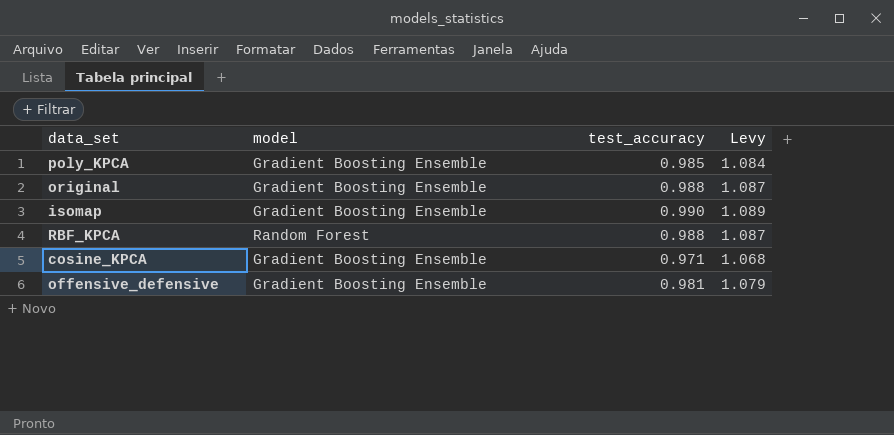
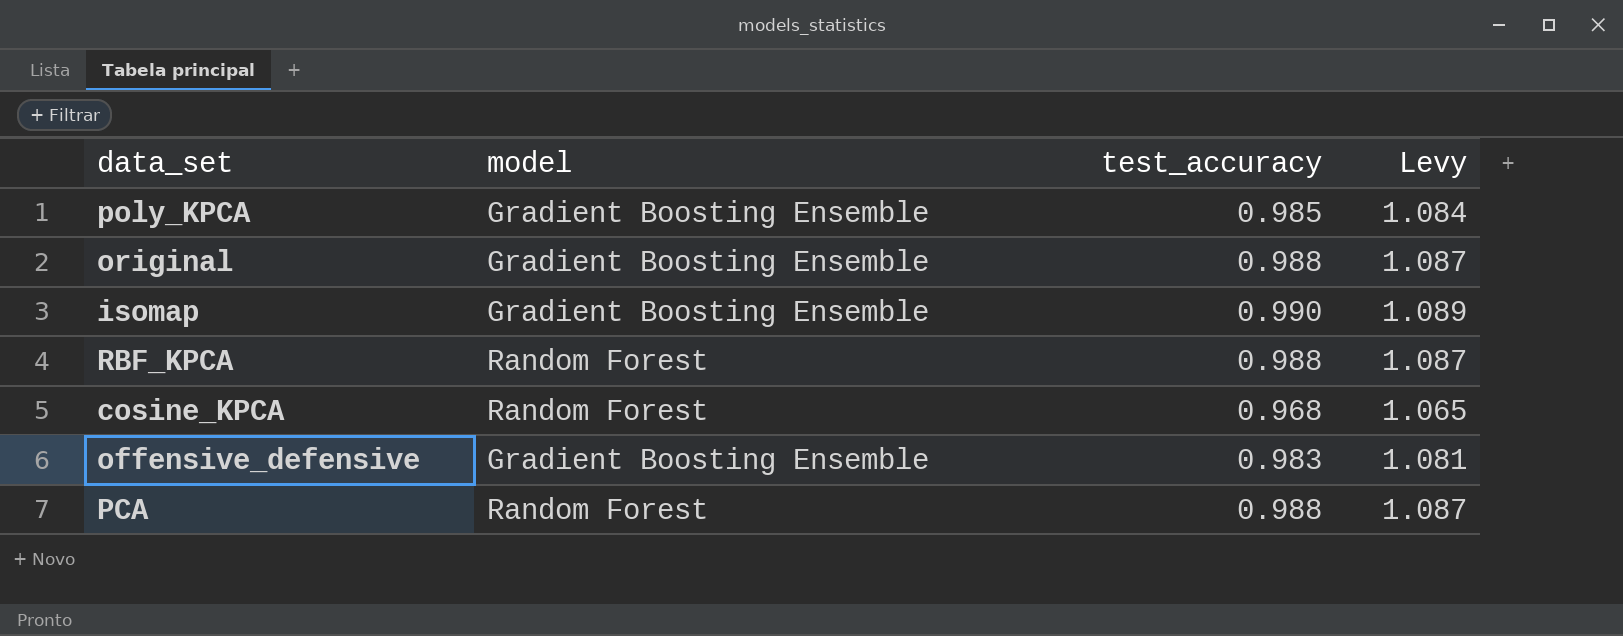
cosine_KPCA | model: Gradient Boosting Ensemble -> Random Forest
cosine_KPCA | test_accuracy: 0.971 -> 0.968
cosine_KPCA | Levy: 1.068 -> 1.065
offensive_defensive | test_accuracy: 0.981 -> 0.983
offensive_defensive | Levy: 1.079 -> 1.081
row PCA: none -> Random Forest | 0.988 | 1.087

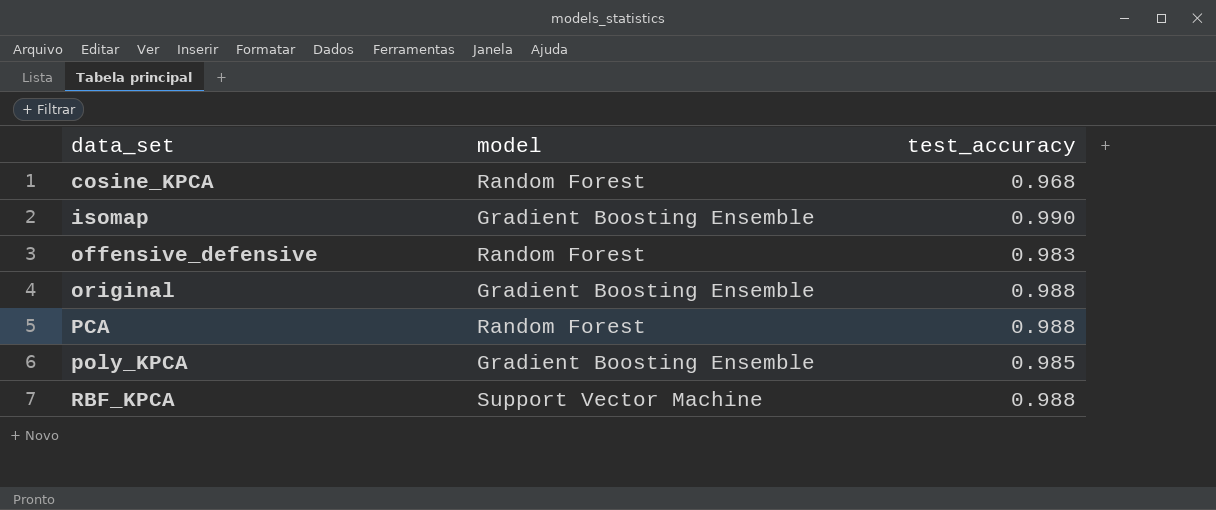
row order: none -> data_set ascending
column Levy | formula: [test_accuracy] * 1.1 -> none
offensive_defensive | model: Gradient Boosting Ensemble -> Random Forest
RBF_KPCA | model: Random Forest -> Support Vector Machine

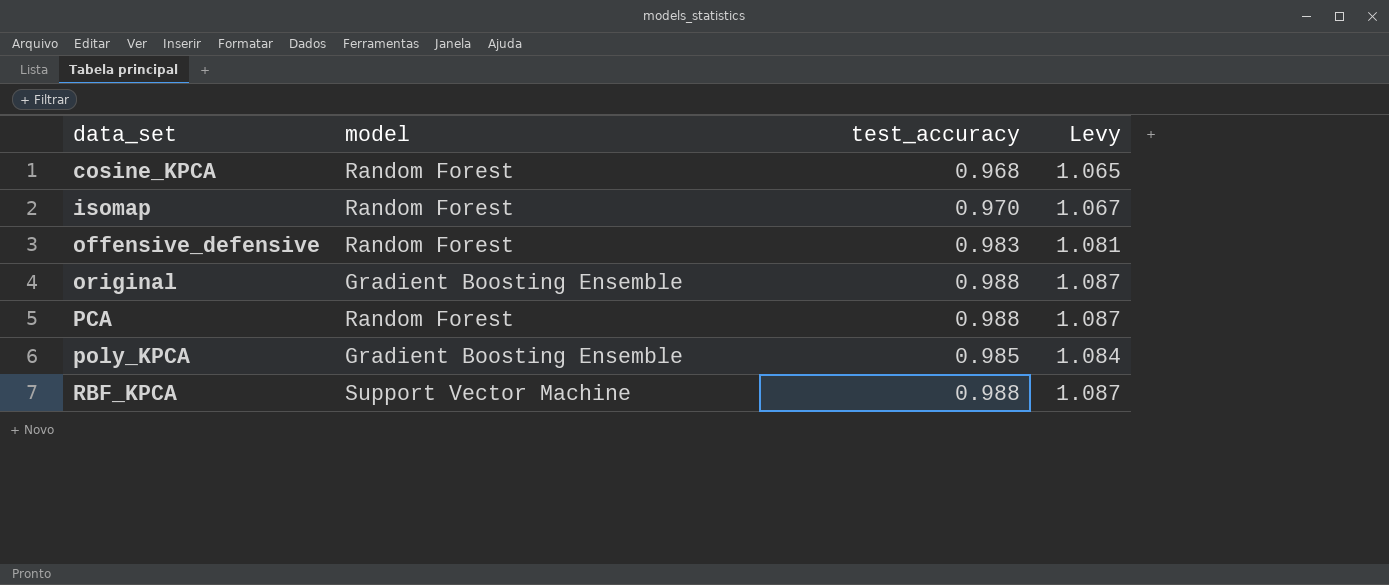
column Levy | formula: none -> [test_accuracy] * 1.1
isomap | model: Gradient Boosting Ensemble -> Random Forest
isomap | test_accuracy: 0.990 -> 0.970

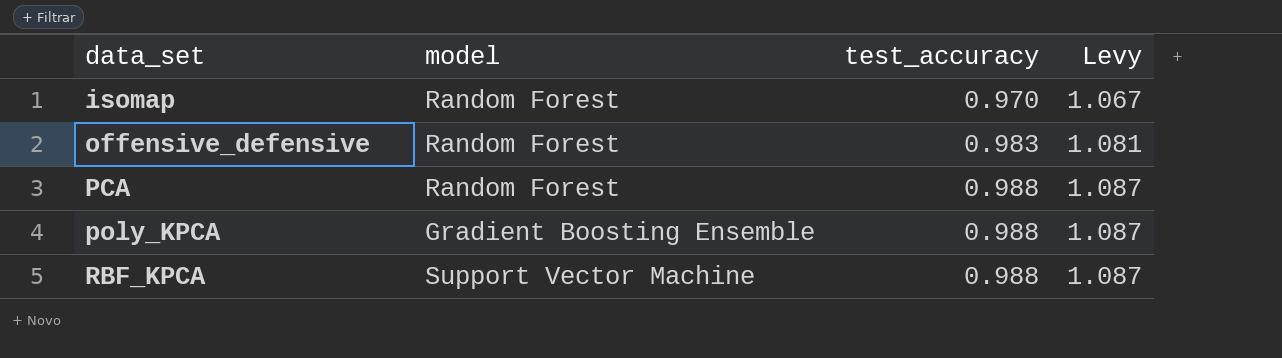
row cosine_KPCA: Random Forest | 0.968 | 1.065 -> none
row original: Gradient Boosting Ensemble | 0.988 | 1.087 -> none
poly_KPCA | test_accuracy: 0.985 -> 0.988
poly_KPCA | Levy: 1.084 -> 1.087

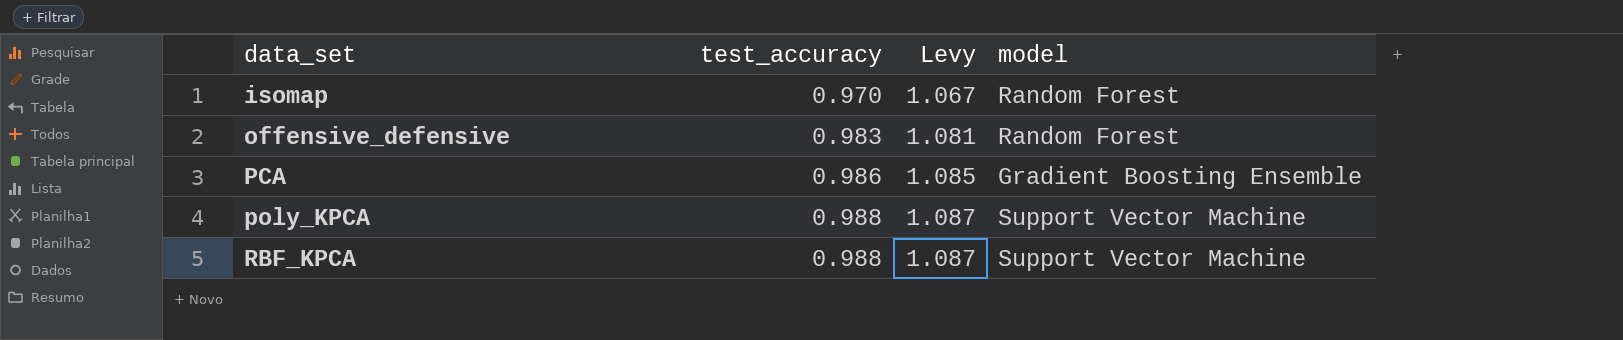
column model | position: 2 -> 4
PCA | test_accuracy: 0.988 -> 0.986
PCA | Levy: 1.087 -> 1.085
PCA | model: Random Forest -> Gradient Boosting Ensemble
poly_KPCA | model: Gradient Boosting Ensemble -> Support Vector Machine

